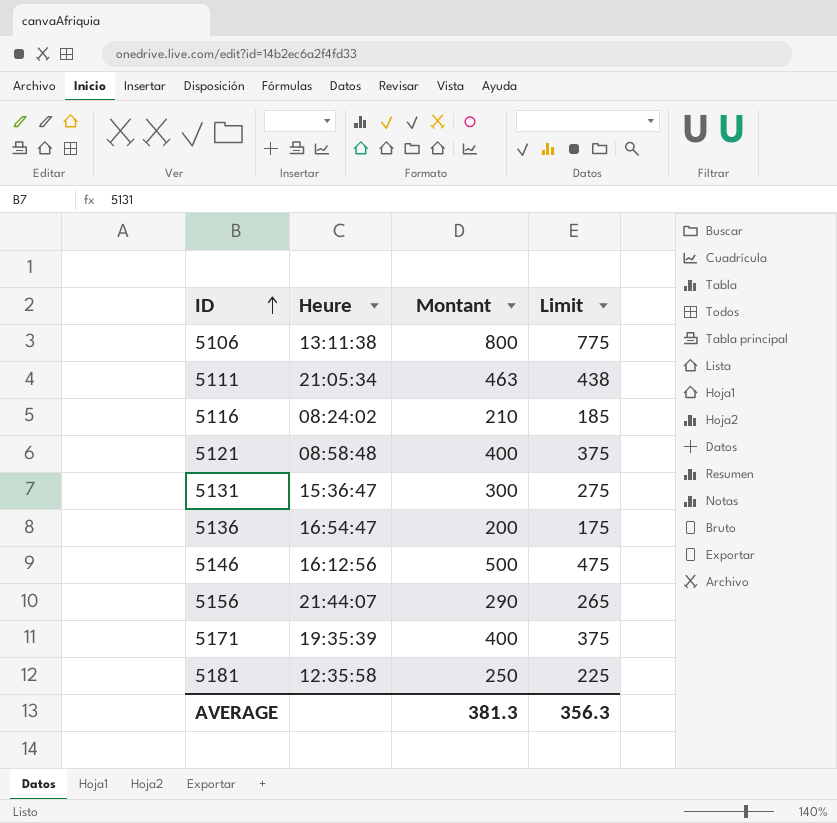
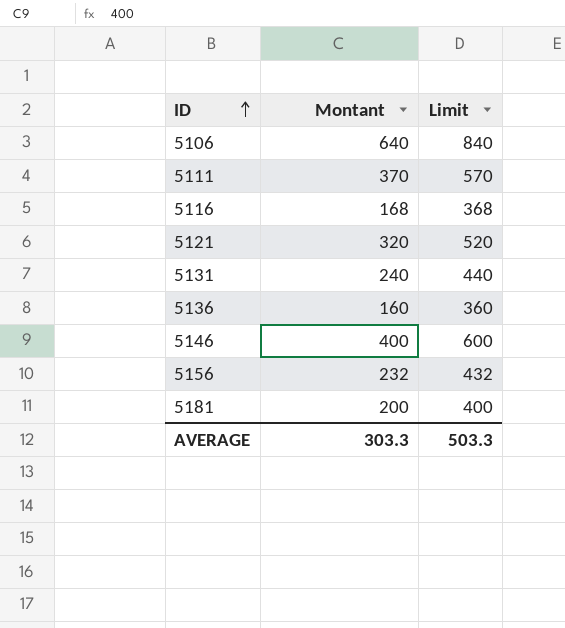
column Heure | position: 2 -> none
column Limit | formula: [Montant] - 25 -> [Montant] + 200
row 5171: 19:35:39 | 400 | 375 -> none
5106 | Montant: 800 -> 640
5111 | Montant: 463 -> 370
5116 | Montant: 210 -> 168
5121 | Montant: 400 -> 320
5131 | Montant: 300 -> 240
5136 | Montant: 200 -> 160
5146 | Montant: 500 -> 400
5156 | Montant: 290 -> 232
5181 | Montant: 250 -> 200
AVERAGE | Montant: 381.3 -> 303.3
AVERAGE | Limit: 356.3 -> 503.3

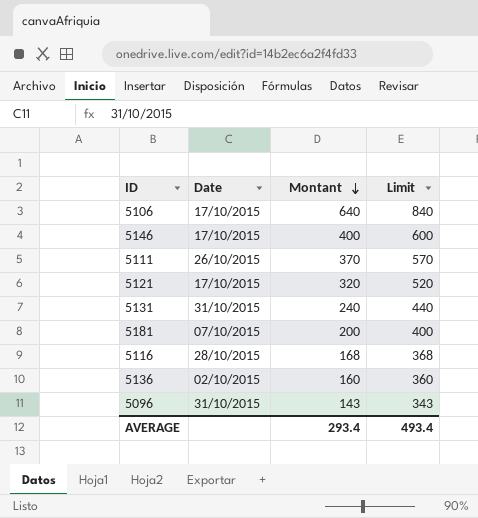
row order: ID ascending -> Montant descending
column Date | position: none -> 2
row 5156: 232 | 432 -> none
row 5096: none -> 31/10/2015 | 143 | 343
AVERAGE | Montant: 303.3 -> 293.4
AVERAGE | Limit: 503.3 -> 493.4

